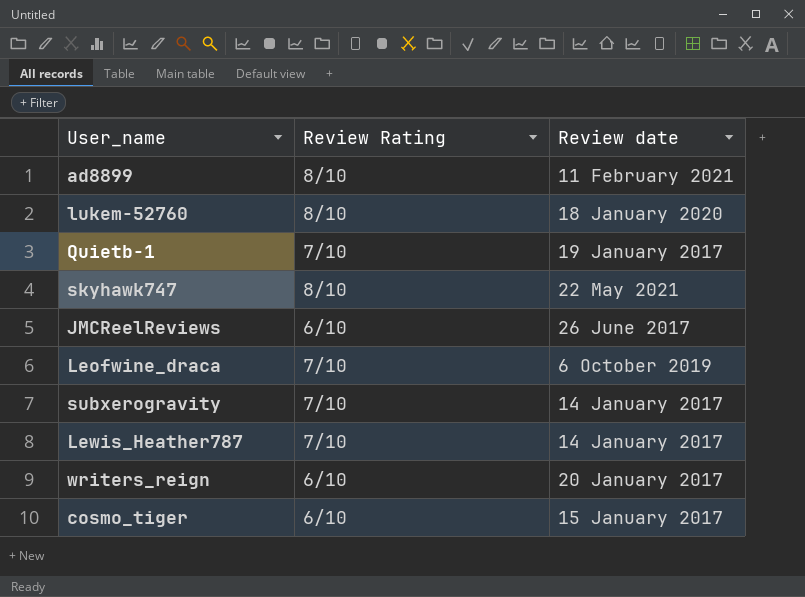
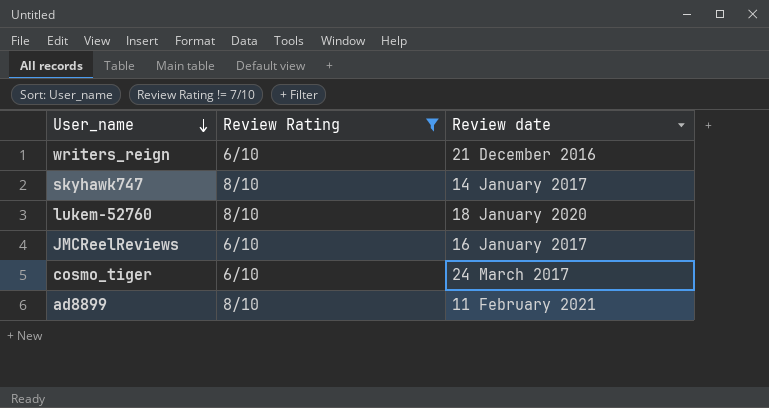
filter: none -> Review Rating != 7/10
row order: none -> User_name descending
writers_reign | Review date: 20 January 2017 -> 21 December 2016
skyhawk747 | Review date: 22 May 2021 -> 14 January 2017
JMCReelReviews | Review date: 26 June 2017 -> 16 January 2017
cosmo_tiger | Review date: 15 January 2017 -> 24 March 2017

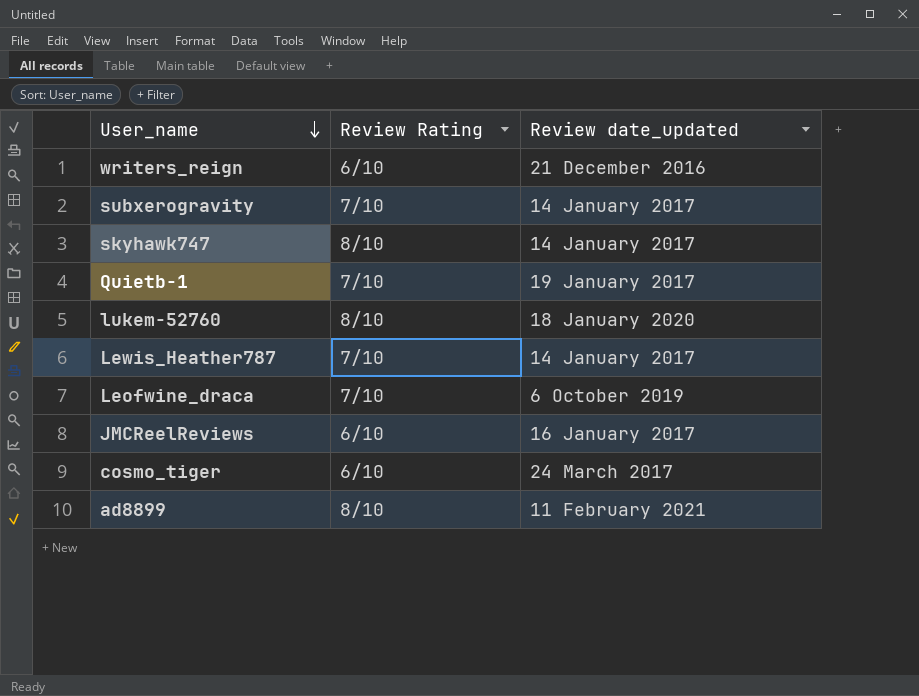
filter: Review Rating != 7/10 -> none
column name: Review date -> Review date_updated

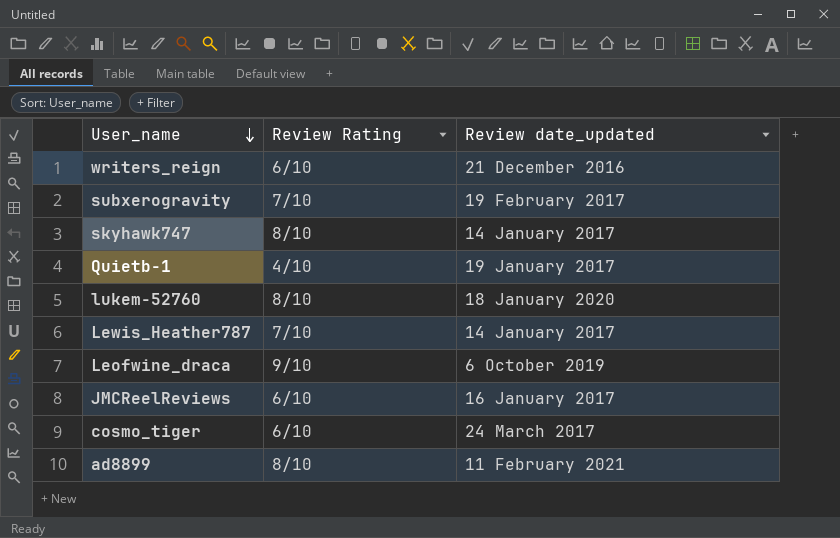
subxerogravity | Review date_updated: 14 January 2017 -> 19 February 2017
Quietb-1 | Review Rating: 7/10 -> 4/10
Leofwine_draca | Review Rating: 7/10 -> 9/10

